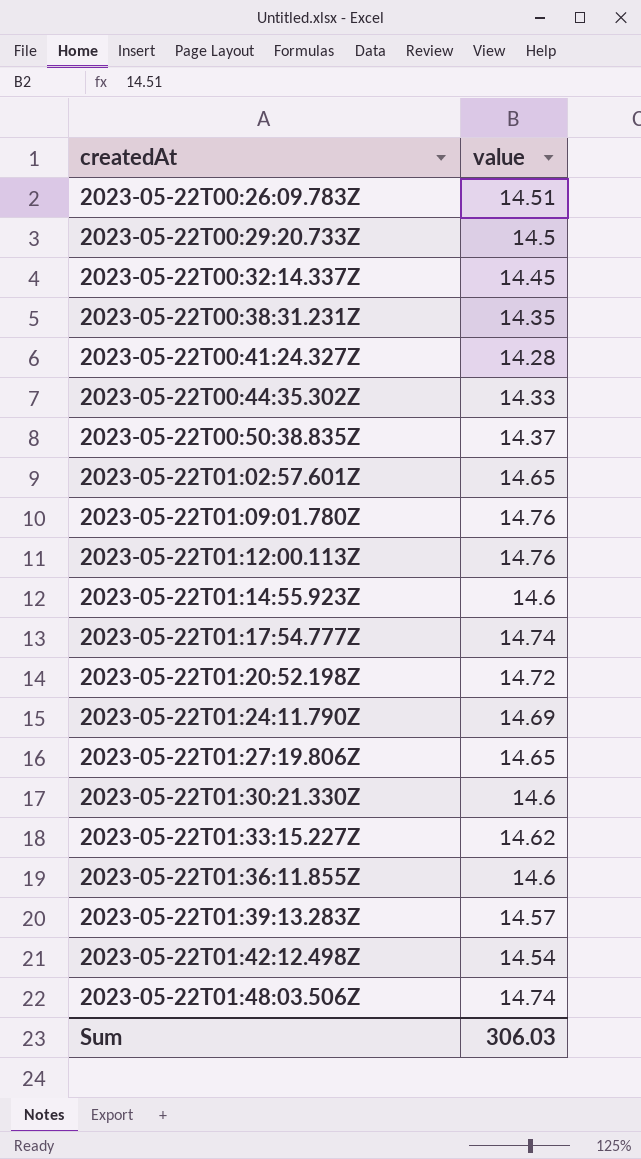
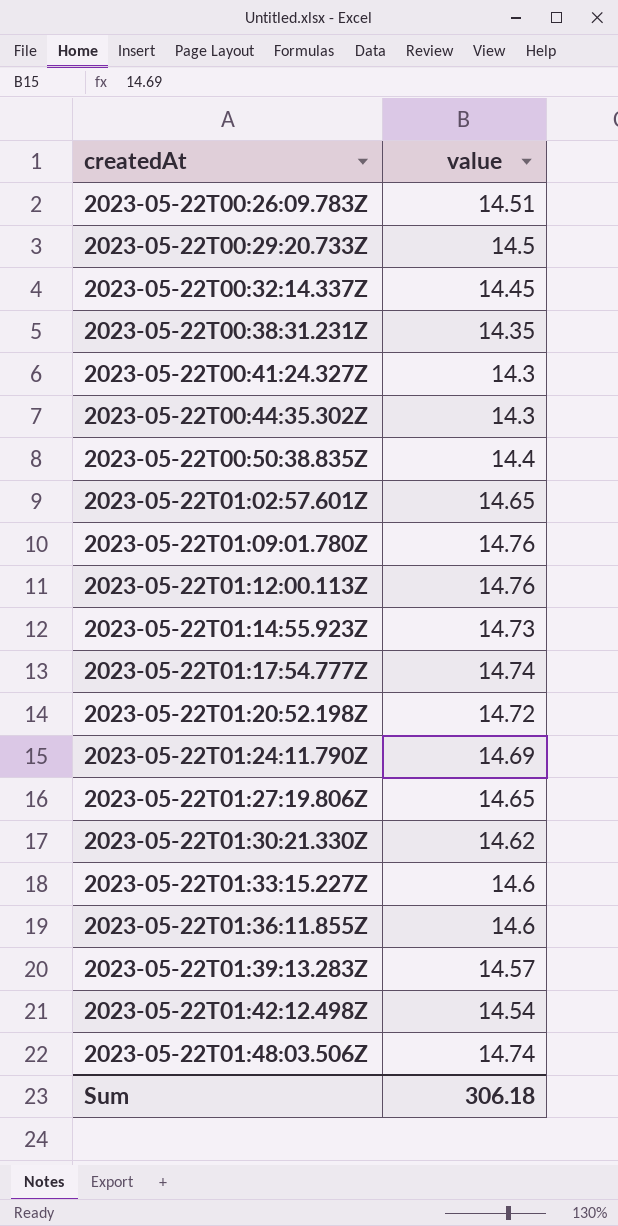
2023-05-22T00:41:24.327Z | value: 14.28 -> 14.3
2023-05-22T00:44:35.302Z | value: 14.33 -> 14.3
2023-05-22T00:50:38.835Z | value: 14.37 -> 14.4
2023-05-22T01:14:55.923Z | value: 14.6 -> 14.73
2023-05-22T01:30:21.330Z | value: 14.6 -> 14.62
2023-05-22T01:33:15.227Z | value: 14.62 -> 14.6
Sum | value: 306.03 -> 306.18

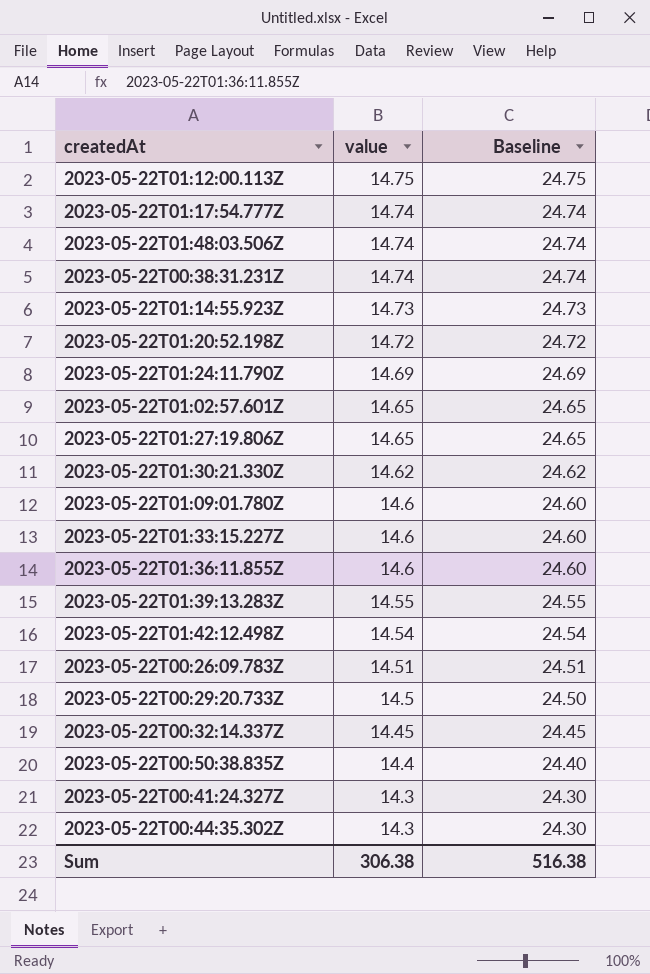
row order: createdAt ascending -> value descending
column Baseline | formula: none -> [value] + 10
2023-05-22T01:12:00.113Z | value: 14.76 -> 14.75
2023-05-22T00:38:31.231Z | value: 14.35 -> 14.74
2023-05-22T01:09:01.780Z | value: 14.76 -> 14.6
2023-05-22T01:39:13.283Z | value: 14.57 -> 14.55
Sum | value: 306.18 -> 306.38

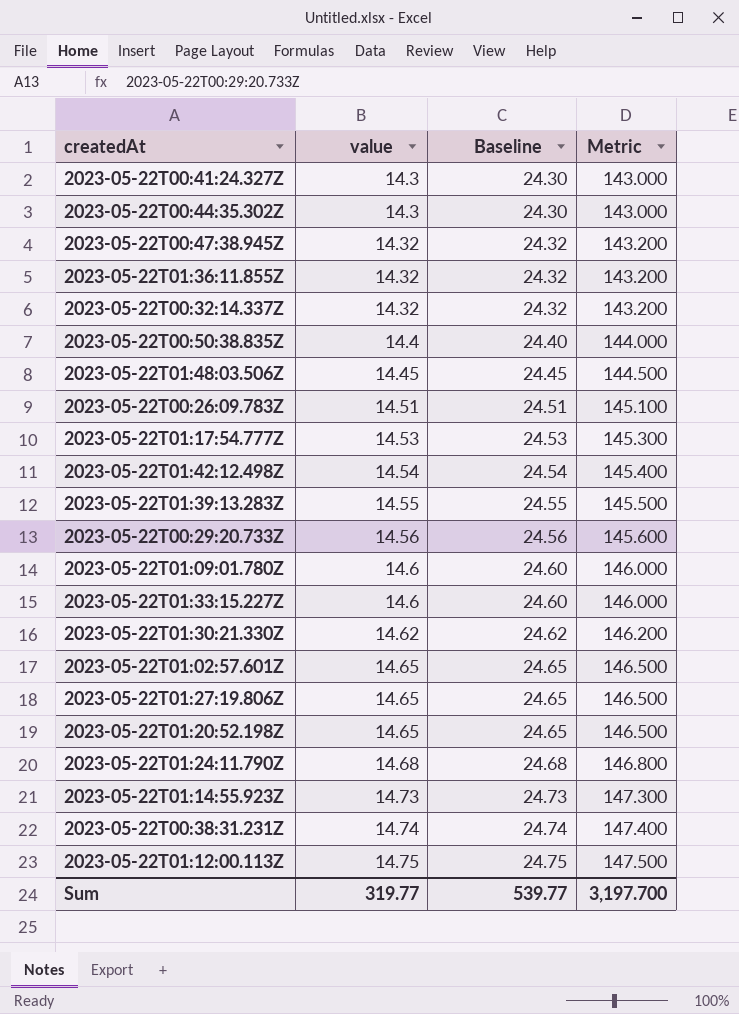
row order: value descending -> value ascending
column Metric | formula: none -> [value] * 10
row 2023-05-22T00:47:38.945Z: none -> 14.32 | 24.32 | 143.200
2023-05-22T01:36:11.855Z | value: 14.6 -> 14.32
2023-05-22T01:36:11.855Z | Baseline: 24.60 -> 24.32
2023-05-22T00:32:14.337Z | value: 14.45 -> 14.32
2023-05-22T00:32:14.337Z | Baseline: 24.45 -> 24.32
2023-05-22T01:48:03.506Z | value: 14.74 -> 14.45
2023-05-22T01:48:03.506Z | Baseline: 24.74 -> 24.45
2023-05-22T01:17:54.777Z | value: 14.74 -> 14.53
2023-05-22T01:17:54.777Z | Baseline: 24.74 -> 24.53
2023-05-22T00:29:20.733Z | value: 14.5 -> 14.56
2023-05-22T00:29:20.733Z | Baseline: 24.50 -> 24.56
2023-05-22T01:20:52.198Z | value: 14.72 -> 14.65
2023-05-22T01:20:52.198Z | Baseline: 24.72 -> 24.65
2023-05-22T01:24:11.790Z | value: 14.69 -> 14.68
2023-05-22T01:24:11.790Z | Baseline: 24.69 -> 24.68
Sum | value: 306.38 -> 319.77
Sum | Baseline: 516.38 -> 539.77

